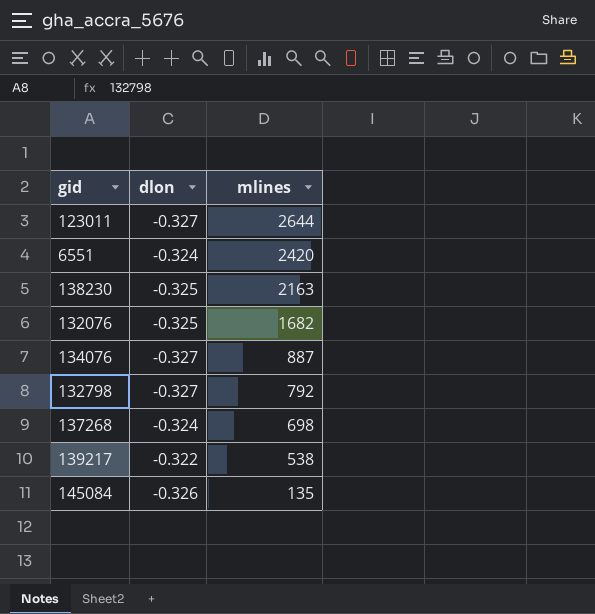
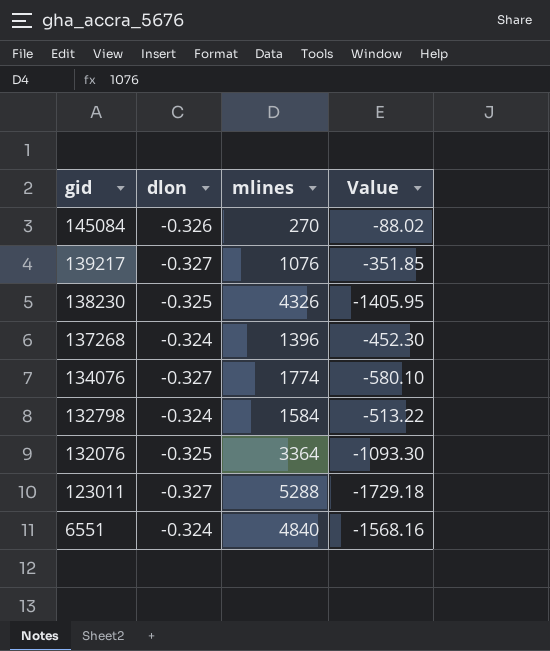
row order: mlines descending -> gid descending
column Value | formula: none -> [dlon] * [mlines]
145084 | mlines: 135 -> 270
139217 | dlon: -0.322 -> -0.327
139217 | mlines: 538 -> 1076
138230 | mlines: 2163 -> 4326
137268 | mlines: 698 -> 1396
134076 | mlines: 887 -> 1774
132798 | dlon: -0.327 -> -0.324
132798 | mlines: 792 -> 1584
132076 | mlines: 1682 -> 3364
123011 | mlines: 2644 -> 5288
6551 | mlines: 2420 -> 4840

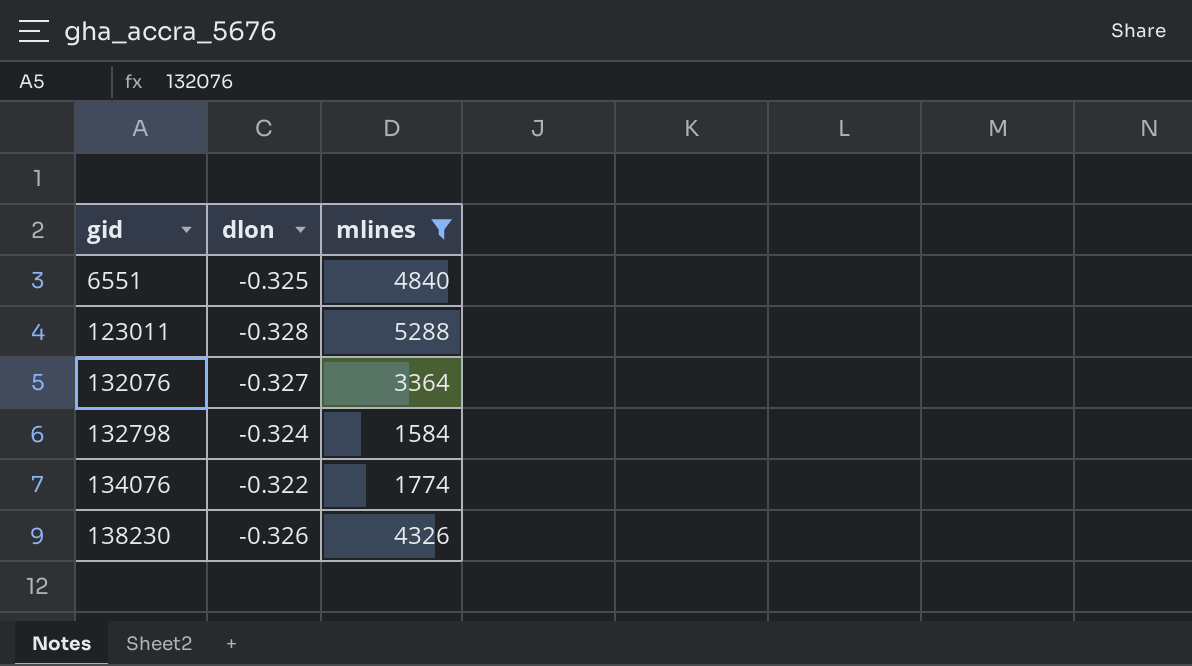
filter: none -> mlines >= 1584
row order: gid descending -> gid ascending
column Value | formula: [dlon] * [mlines] -> none
6551 | dlon: -0.324 -> -0.325
123011 | dlon: -0.327 -> -0.328
132076 | dlon: -0.325 -> -0.327
134076 | dlon: -0.327 -> -0.322
138230 | dlon: -0.325 -> -0.326

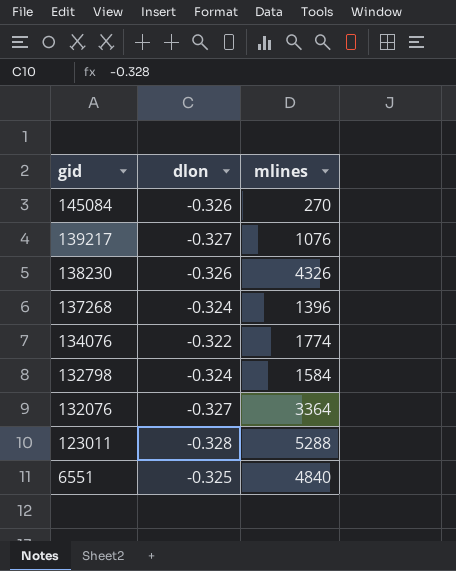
filter: mlines >= 1584 -> none
row order: gid ascending -> gid descending

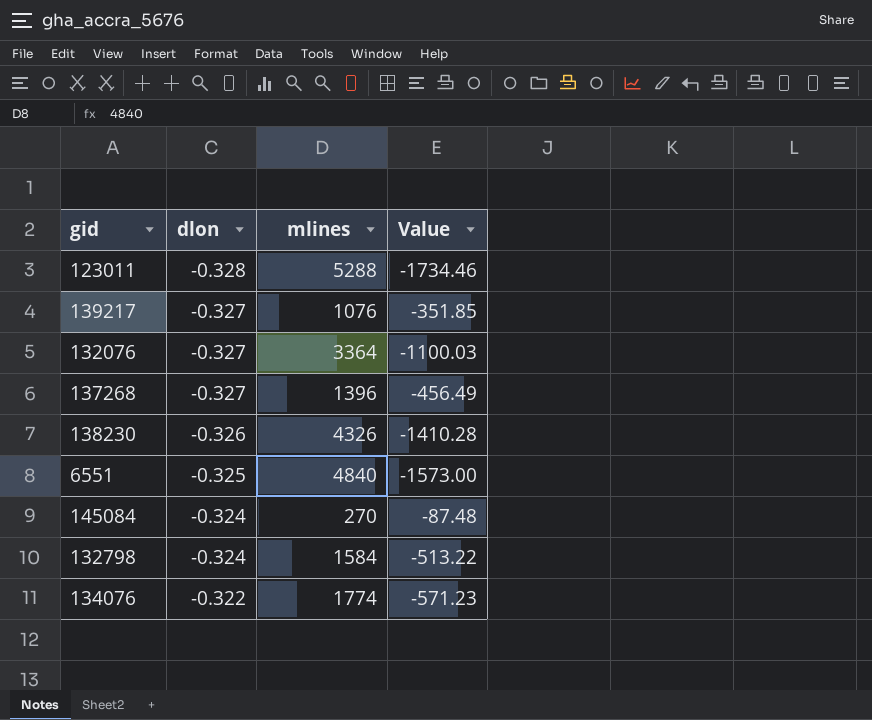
row order: gid descending -> dlon ascending
column Value | formula: none -> [dlon] * [mlines]
137268 | dlon: -0.324 -> -0.327
145084 | dlon: -0.326 -> -0.324

